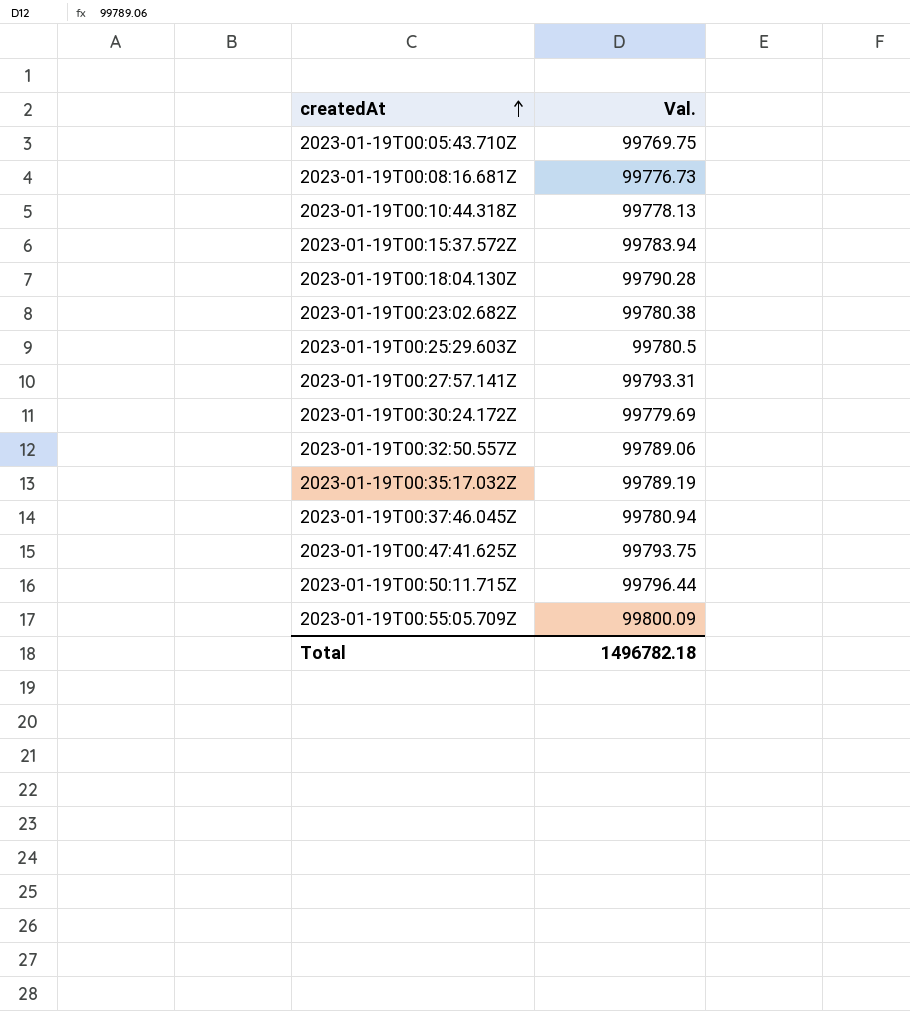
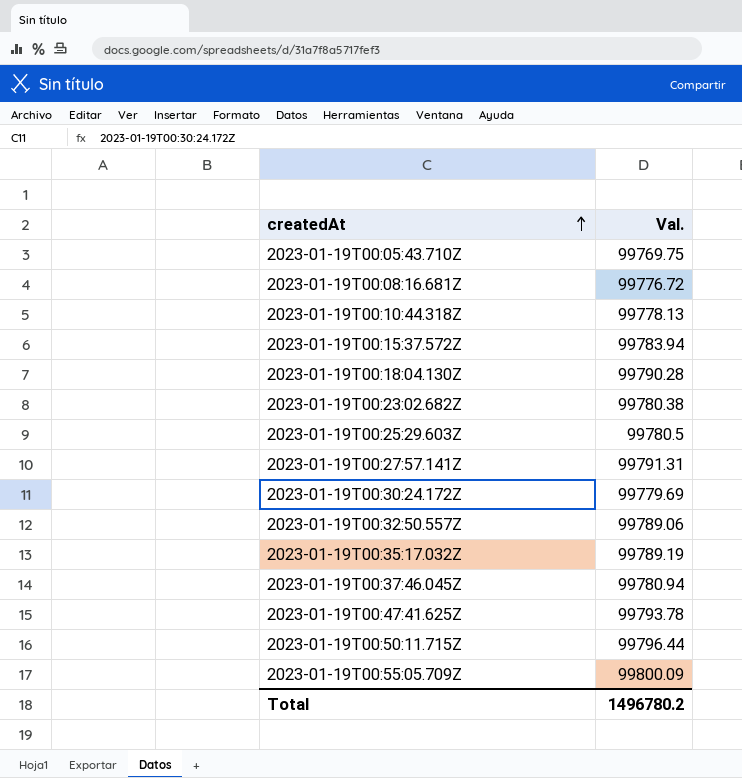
2023-01-19T00:08:16.681Z | Val.: 99776.73 -> 99776.72
2023-01-19T00:27:57.141Z | Val.: 99793.31 -> 99791.31
2023-01-19T00:47:41.625Z | Val.: 99793.75 -> 99793.78
Total | Val.: 1496782.18 -> 1496780.2

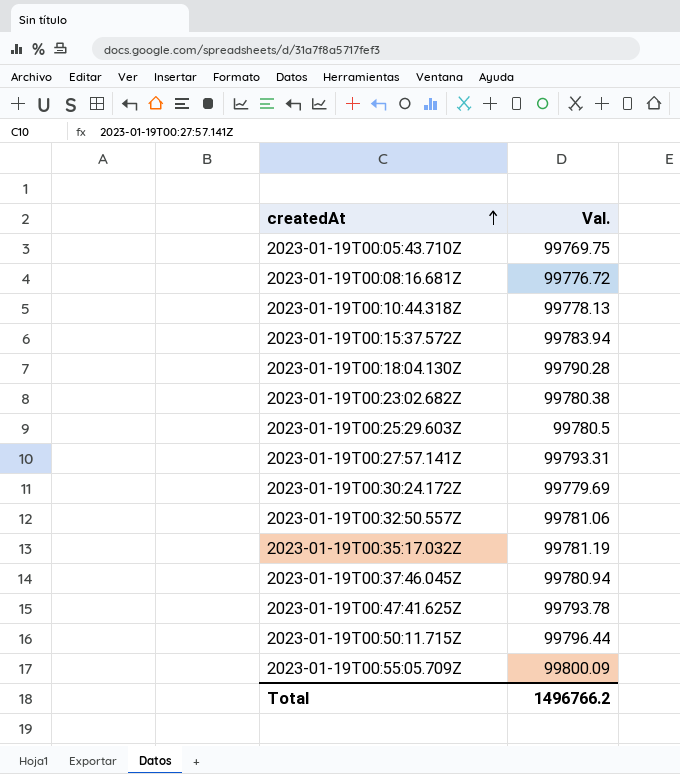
2023-01-19T00:27:57.141Z | Val.: 99791.31 -> 99793.31
2023-01-19T00:32:50.557Z | Val.: 99789.06 -> 99781.06
2023-01-19T00:35:17.032Z | Val.: 99789.19 -> 99781.19
Total | Val.: 1496780.2 -> 1496766.2

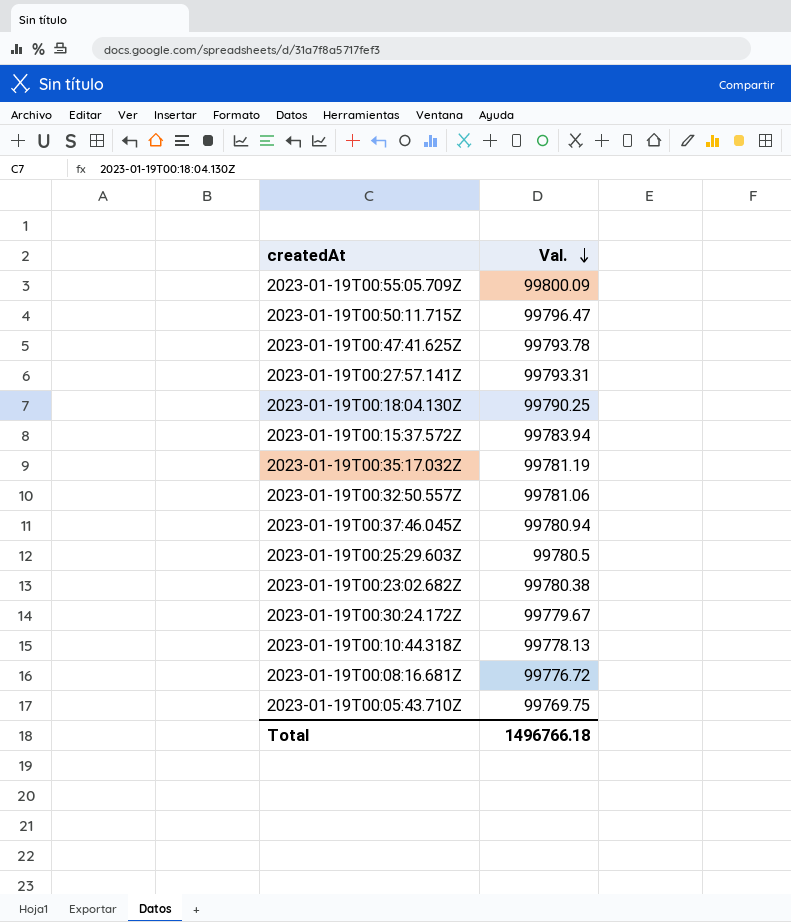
row order: createdAt ascending -> Val. descending
2023-01-19T00:50:11.715Z | Val.: 99796.44 -> 99796.47
2023-01-19T00:18:04.130Z | Val.: 99790.28 -> 99790.25
2023-01-19T00:30:24.172Z | Val.: 99779.69 -> 99779.67
Total | Val.: 1496766.2 -> 1496766.18

